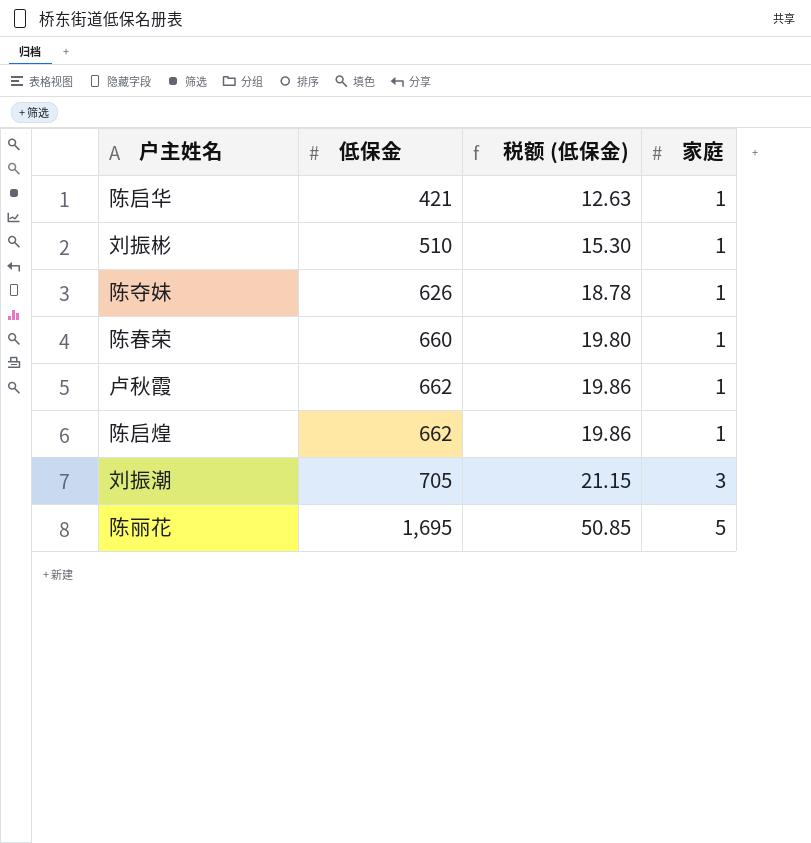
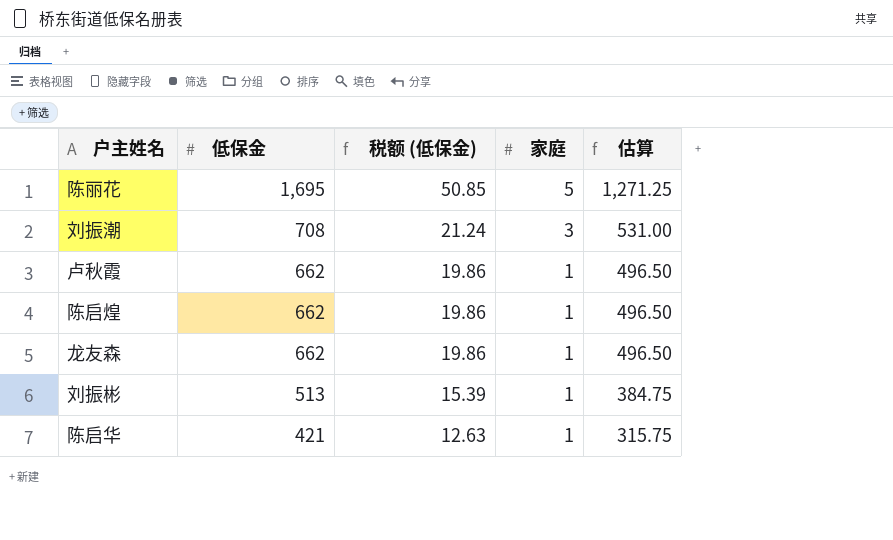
row order: 低保金 ascending -> 低保金 descending
column 估算 | formula: none -> [低保金] * 0.75
row 陈夺妹: 626 | 18.78 | 1 -> none
row 陈春荣: 660 | 19.80 | 1 -> none
刘振潮 | 低保金: 705 -> 708
刘振潮 | 税额 (低保金): 21.15 -> 21.24
row 龙友森: none -> 662 | 19.86 | 1 | 496.50
刘振彬 | 低保金: 510 -> 513
刘振彬 | 税额 (低保金): 15.30 -> 15.39

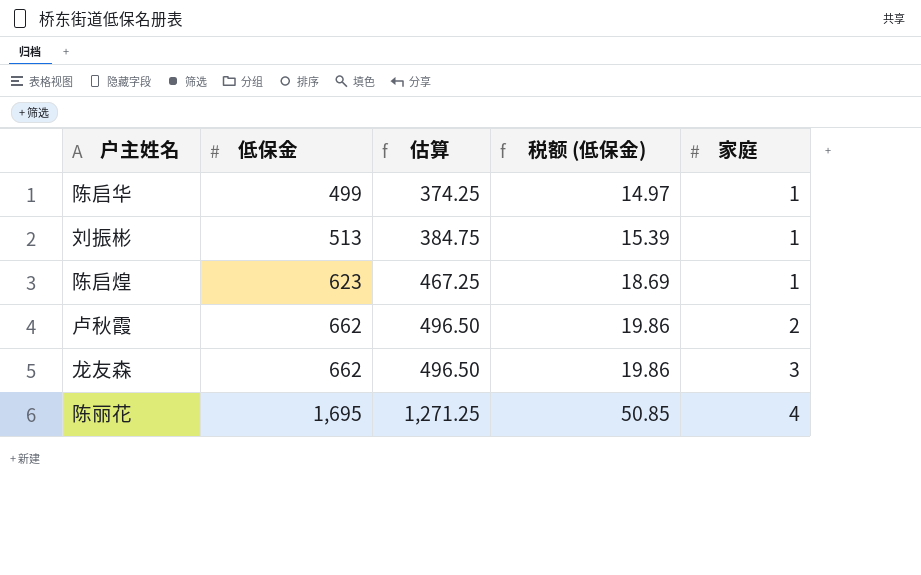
row order: 低保金 descending -> 低保金 ascending
column 估算 | position: 5 -> 3
row 刘振潮: 708 | 21.24 | 3 | 531.00 -> none
陈启华 | 低保金: 421 -> 499
陈启华 | 估算: 315.75 -> 374.25
陈启华 | 税额 (低保金): 12.63 -> 14.97
陈启煌 | 低保金: 662 -> 623
陈启煌 | 估算: 496.50 -> 467.25
陈启煌 | 税额 (低保金): 19.86 -> 18.69
卢秋霞 | 家庭: 1 -> 2
龙友森 | 家庭: 1 -> 3
陈丽花 | 家庭: 5 -> 4

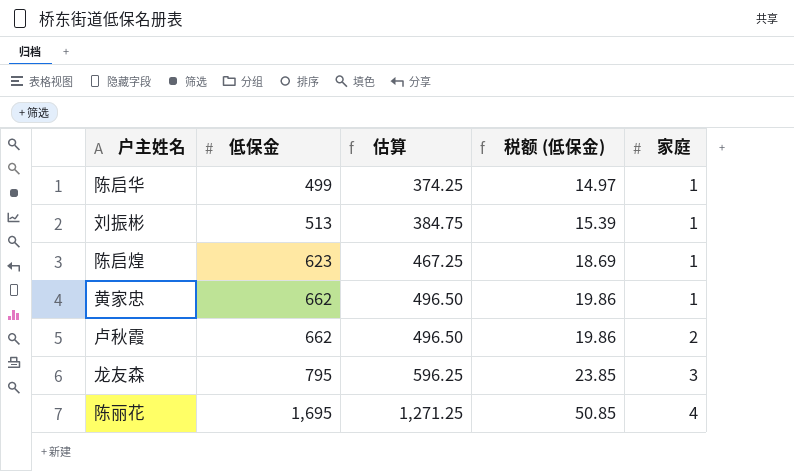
row 黄家忠: none -> 662 | 496.50 | 19.86 | 1
龙友森 | 低保金: 662 -> 795
龙友森 | 估算: 496.50 -> 596.25
龙友森 | 税额 (低保金): 19.86 -> 23.85

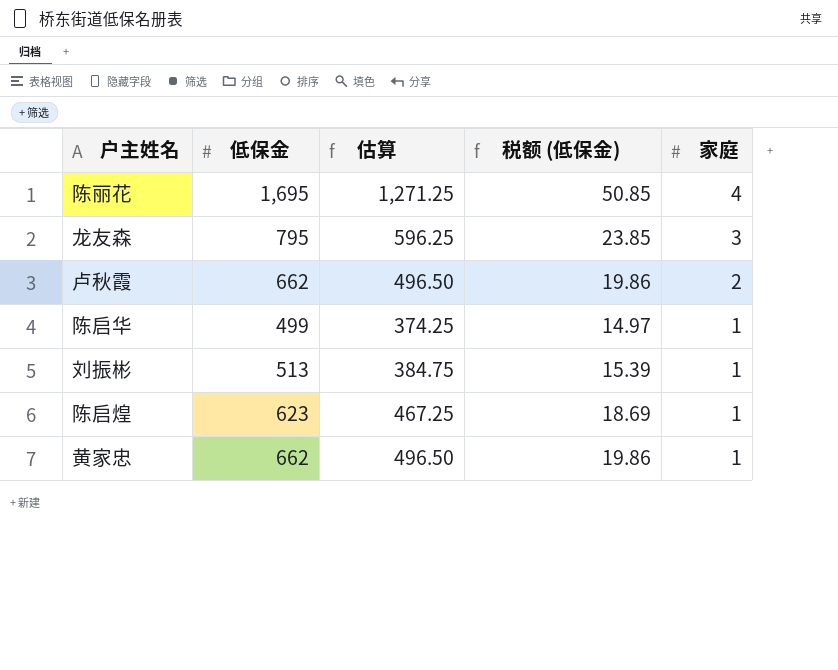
row order: 低保金 ascending -> 家庭 descending

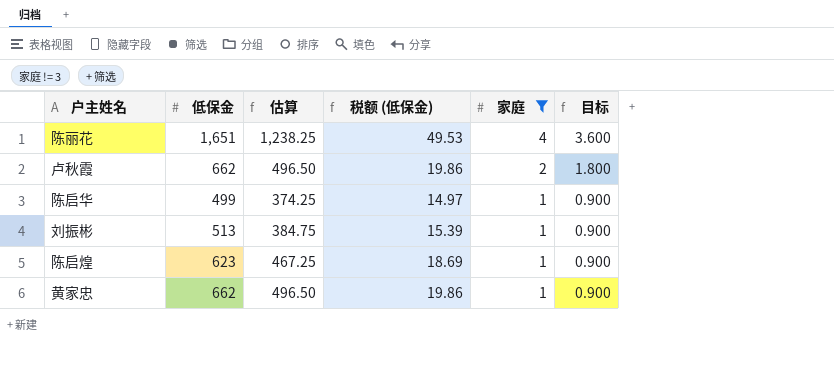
filter: none -> 家庭 != 3
column 目标 | formula: none -> [家庭] * 0.9
陈丽花 | 低保金: 1,695 -> 1,651
陈丽花 | 估算: 1,271.25 -> 1,238.25
陈丽花 | 税额 (低保金): 50.85 -> 49.53

